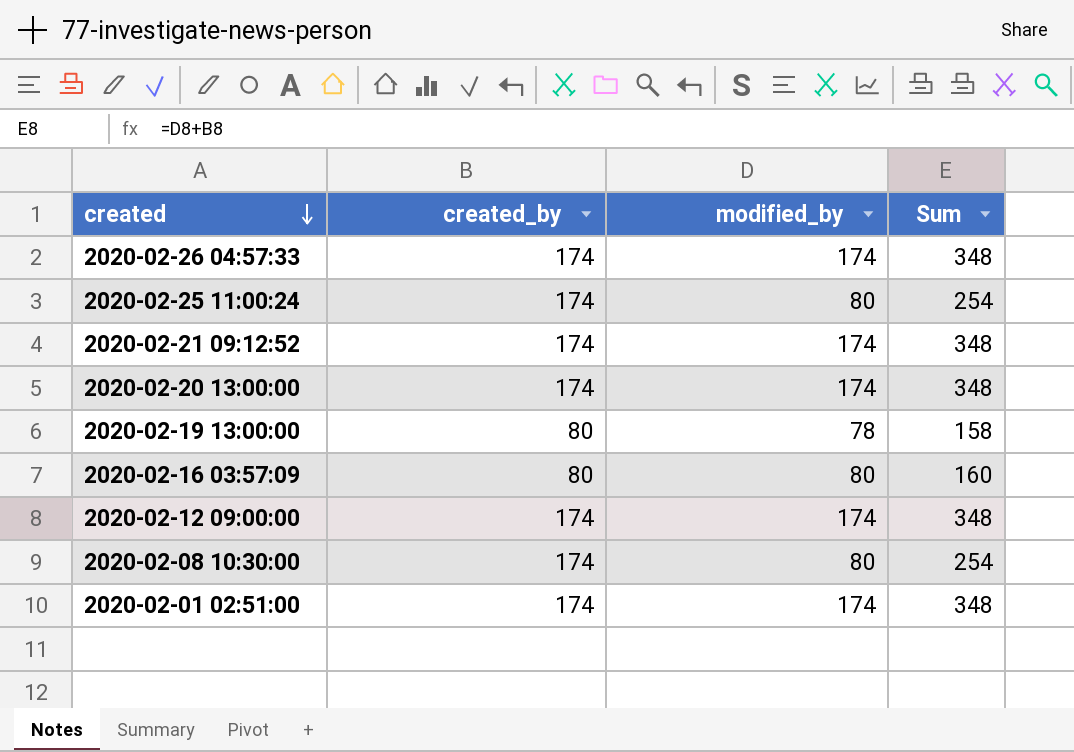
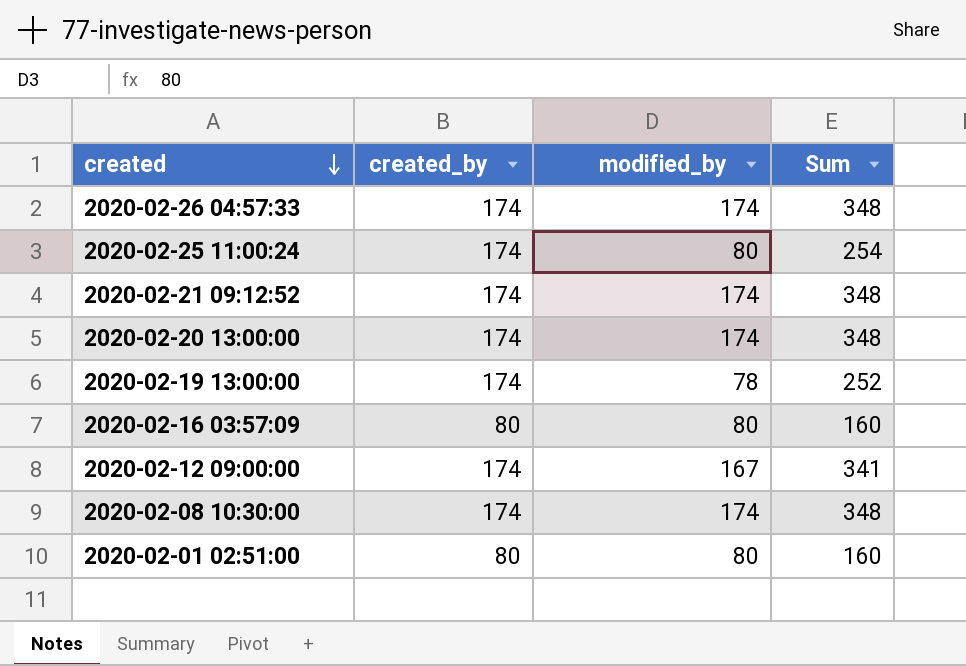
2020-02-19 13:00:00 | created_by: 80 -> 174
2020-02-19 13:00:00 | Sum: 158 -> 252
2020-02-12 09:00:00 | modified_by: 174 -> 167
2020-02-12 09:00:00 | Sum: 348 -> 341
2020-02-08 10:30:00 | modified_by: 80 -> 174
2020-02-08 10:30:00 | Sum: 254 -> 348
2020-02-01 02:51:00 | created_by: 174 -> 80
2020-02-01 02:51:00 | modified_by: 174 -> 80
2020-02-01 02:51:00 | Sum: 348 -> 160

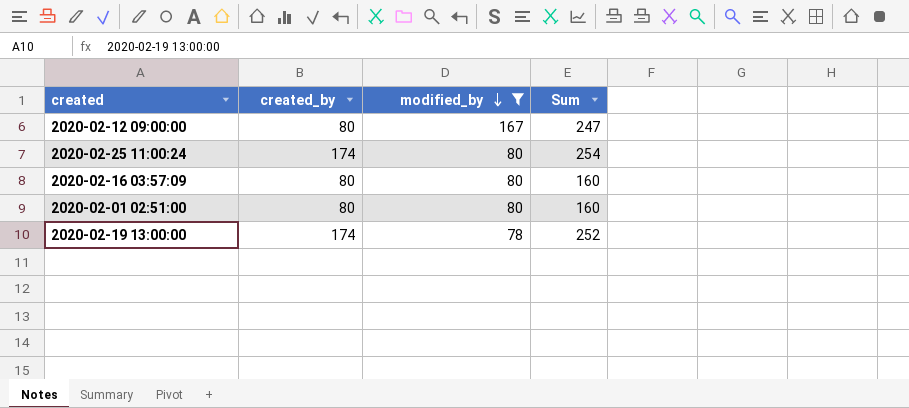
filter: none -> modified_by != 174
row order: created descending -> modified_by descending
2020-02-12 09:00:00 | created_by: 174 -> 80
2020-02-12 09:00:00 | Sum: 341 -> 247

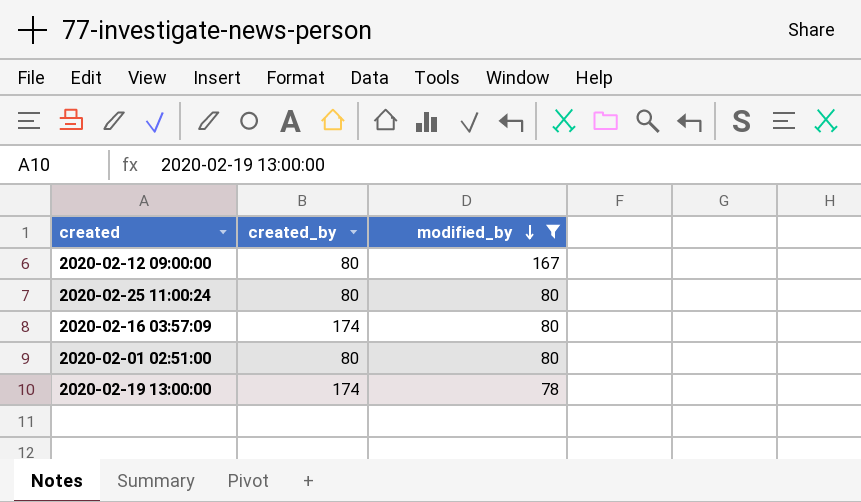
column Sum | formula: [created_by] + [modified_by] -> none
2020-02-25 11:00:24 | created_by: 174 -> 80
2020-02-16 03:57:09 | created_by: 80 -> 174

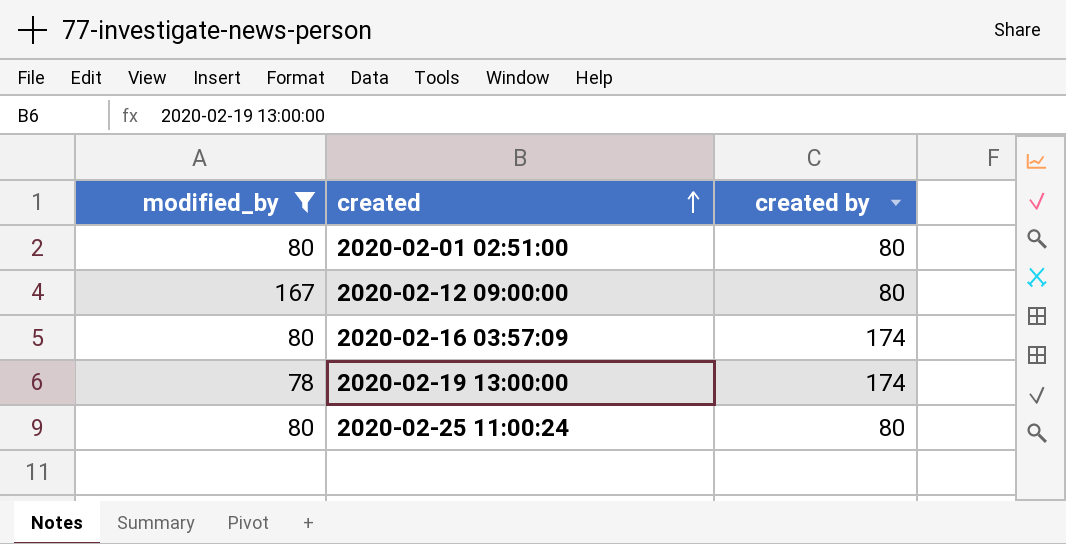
row order: modified_by descending -> created ascending
column modified_by | position: 3 -> 1
column name: created_by -> created by

